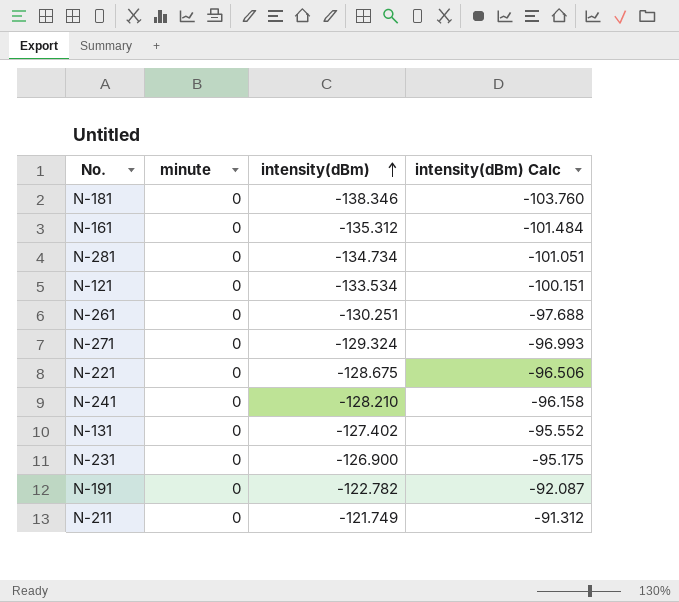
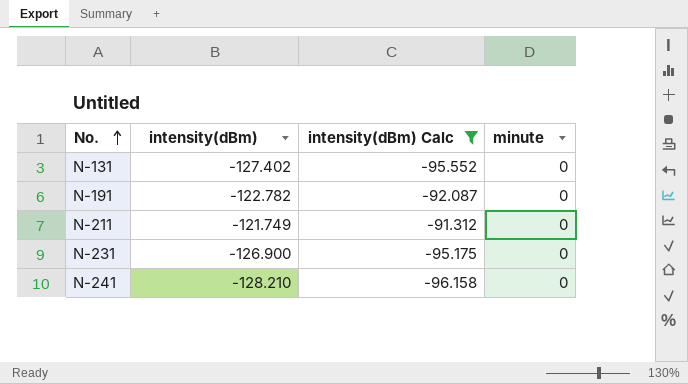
filter: none -> intensity(dBm) Calc >= -96.158
row order: intensity(dBm) ascending -> No. ascending
column minute | position: 2 -> 4

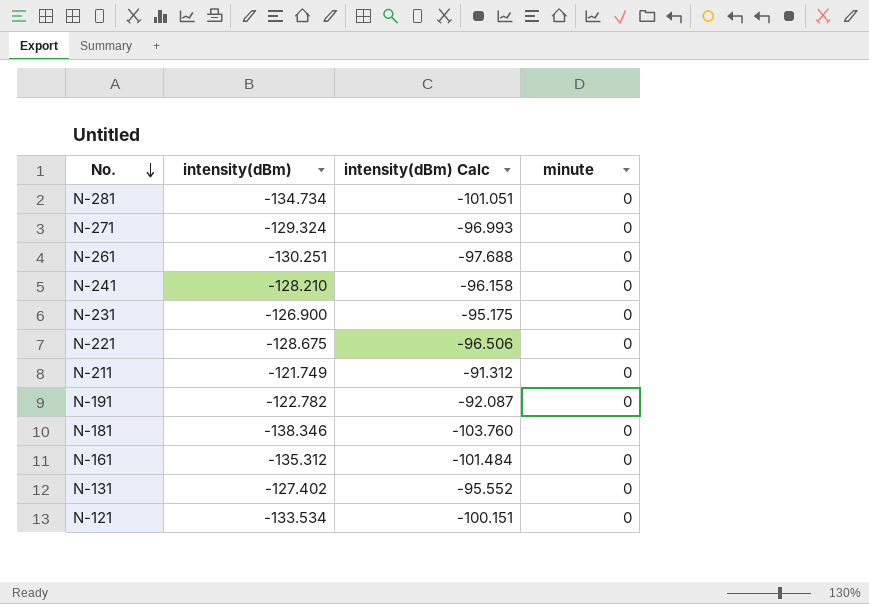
filter: intensity(dBm) Calc >= -96.158 -> none
row order: No. ascending -> No. descending

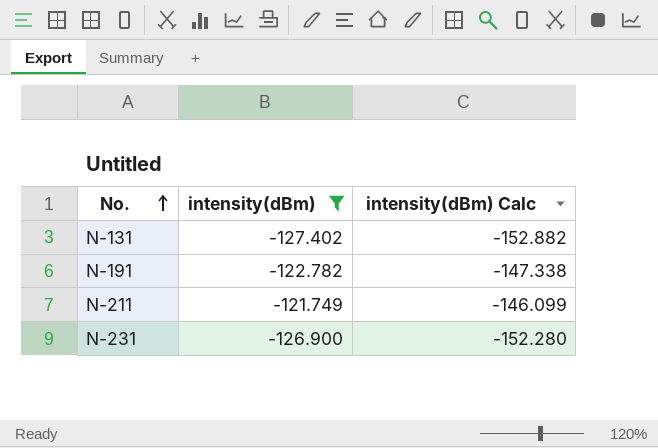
filter: none -> intensity(dBm) >= -127.402
row order: No. descending -> No. ascending
column minute | position: 4 -> none
column intensity(dBm) Calc | formula: [intensity(dBm)] * 0.75 -> [intensity(dBm)] * 1.2

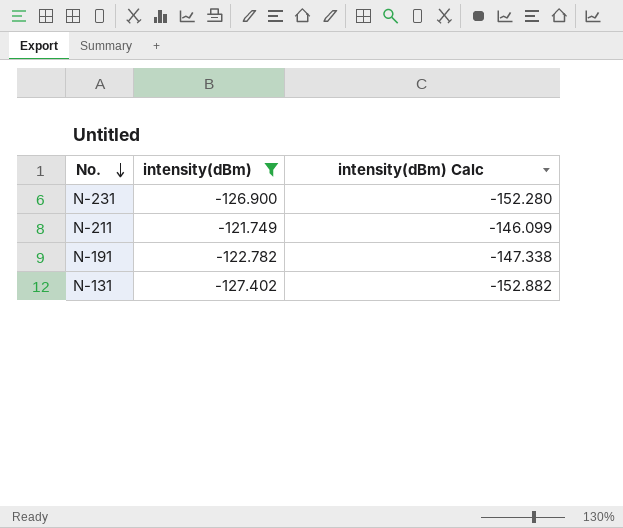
row order: No. ascending -> No. descending

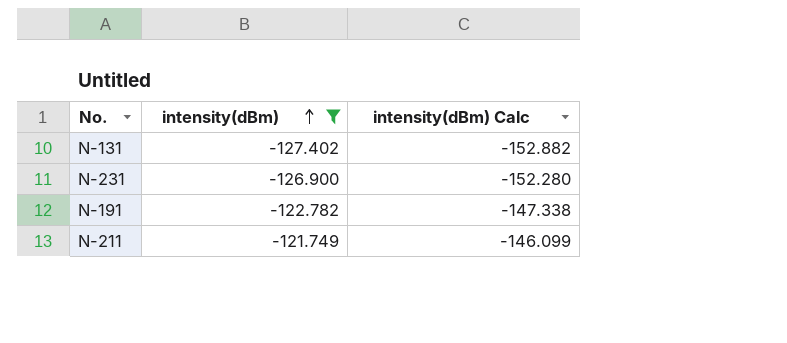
row order: No. descending -> intensity(dBm) ascending

